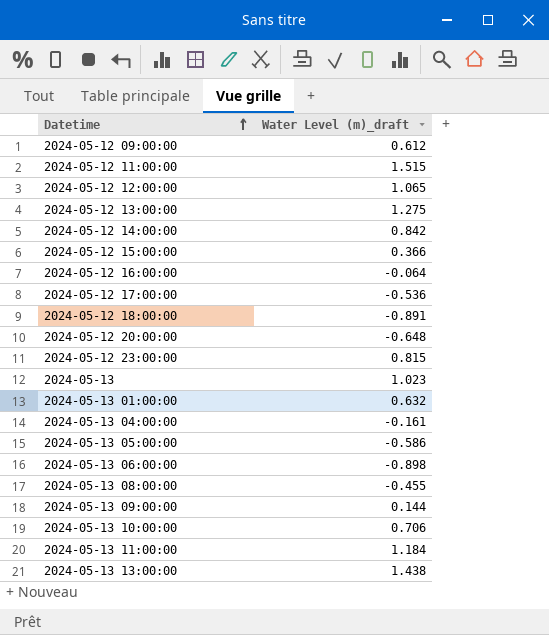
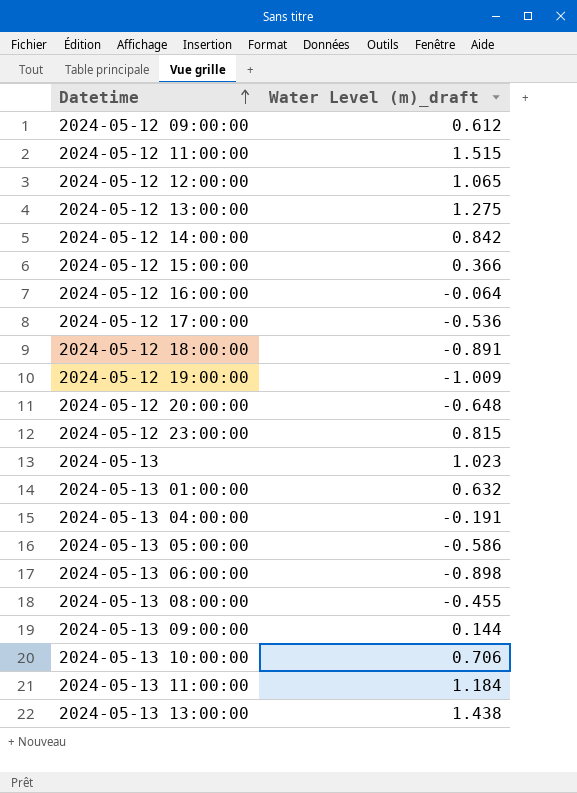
row 2024-05-12 19:00:00: none -> -1.009
2024-05-13 04:00:00 | Water Level (m)_draft: -0.161 -> -0.191

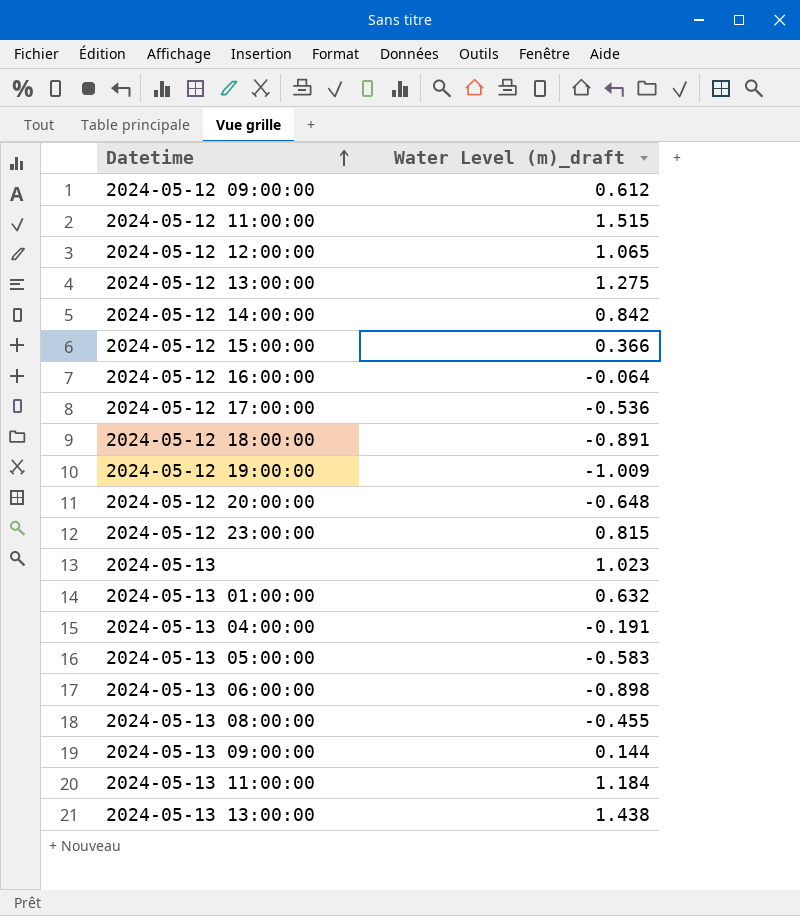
row 2024-05-13 10:00:00: 0.706 -> none
2024-05-13 05:00:00 | Water Level (m)_draft: -0.586 -> -0.583

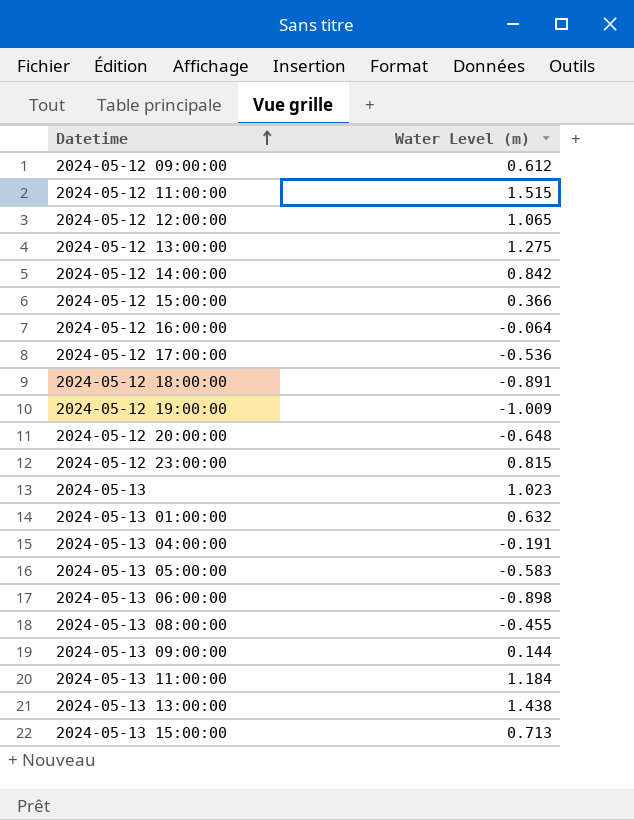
column name: Water Level (m)_draft -> Water Level (m)
row 2024-05-13 15:00:00: none -> 0.713

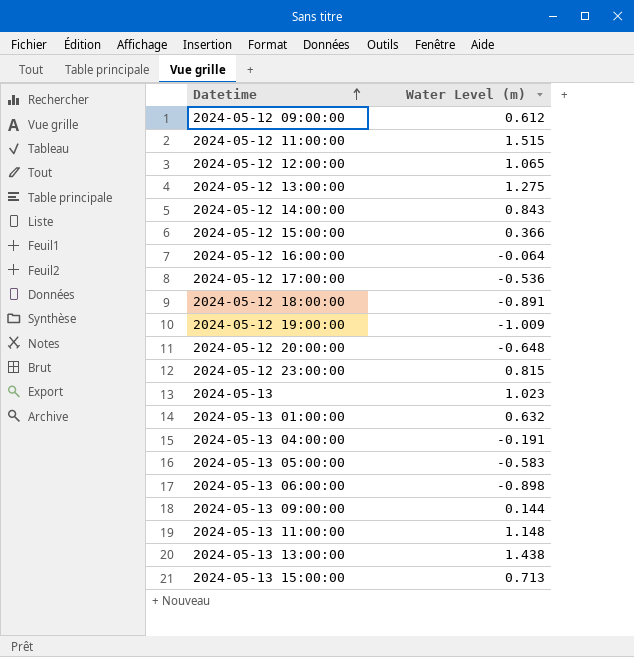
row 2024-05-13 08:00:00: -0.455 -> none
2024-05-12 14:00:00 | Water Level (m): 0.842 -> 0.843
2024-05-13 11:00:00 | Water Level (m): 1.184 -> 1.148

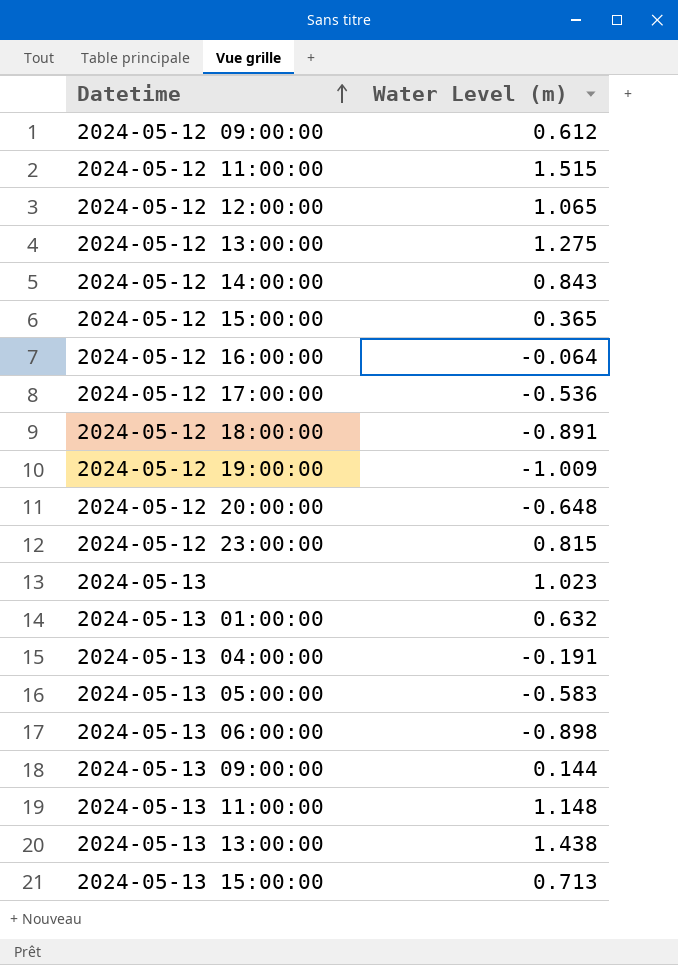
2024-05-12 15:00:00 | Water Level (m): 0.366 -> 0.365

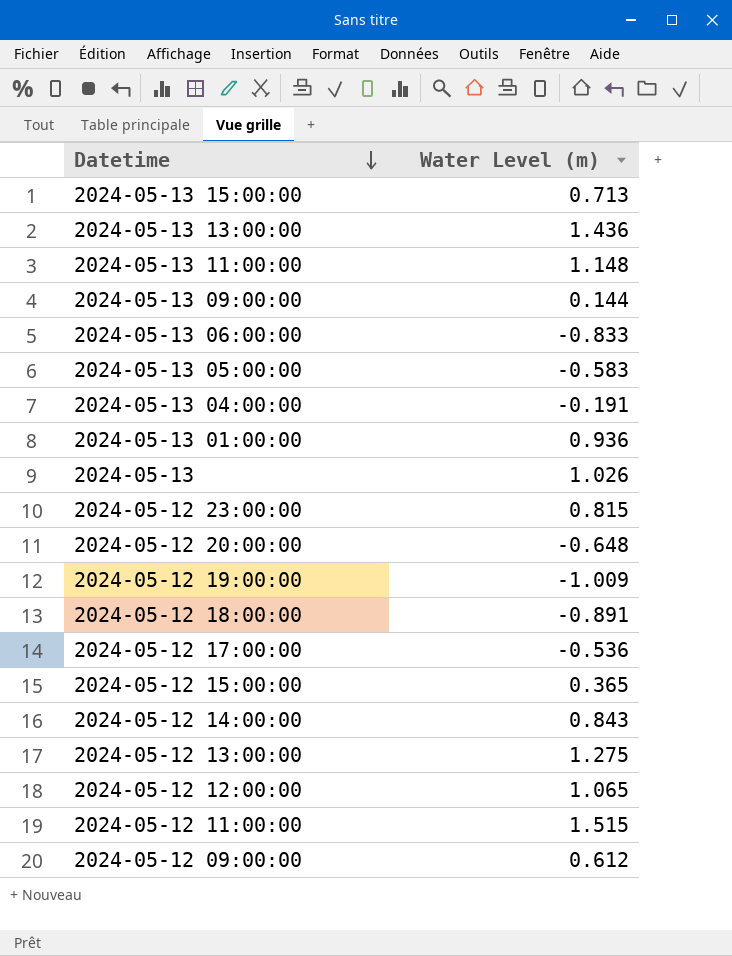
row order: Datetime ascending -> Datetime descending
row 2024-05-12 16:00:00: -0.064 -> none
2024-05-13 13:00:00 | Water Level (m): 1.438 -> 1.436
2024-05-13 06:00:00 | Water Level (m): -0.898 -> -0.833
2024-05-13 01:00:00 | Water Level (m): 0.632 -> 0.936
2024-05-13 | Water Level (m): 1.023 -> 1.026

